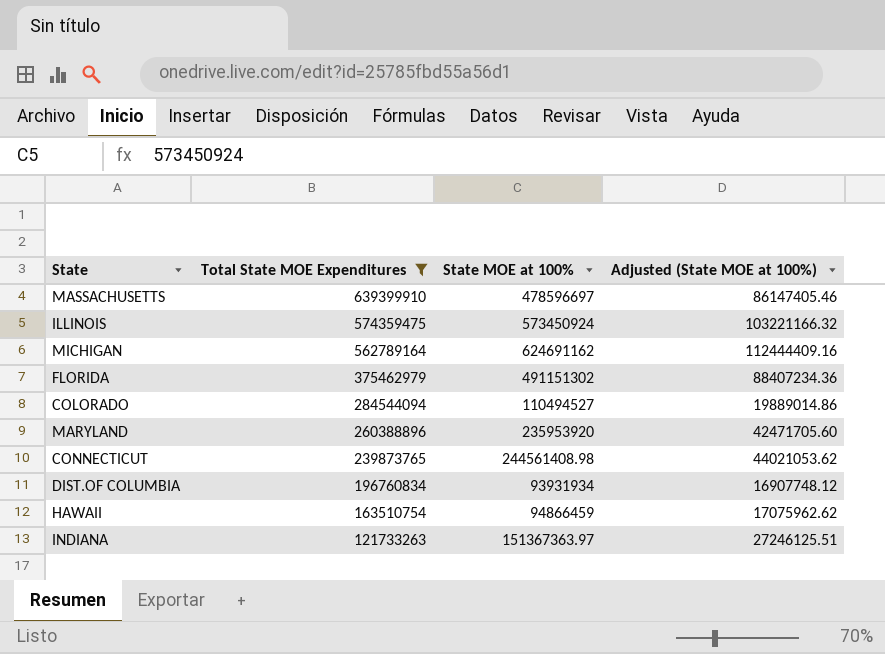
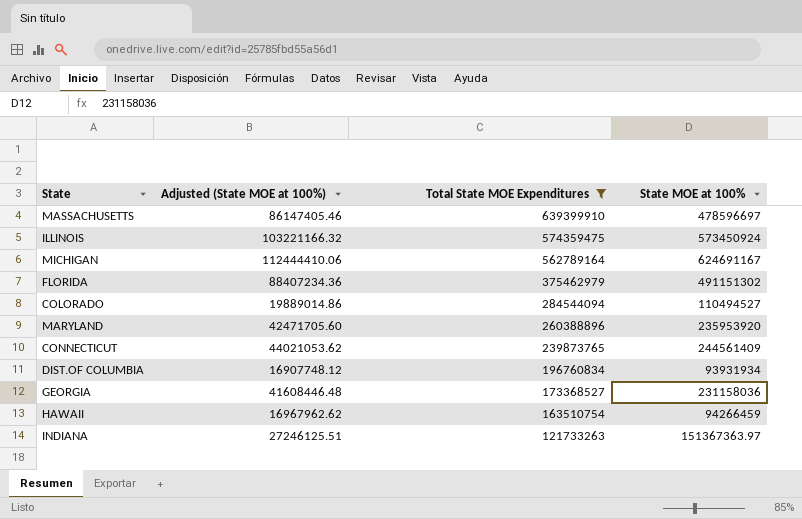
column Adjusted (State MOE at 100%) | position: 4 -> 2
MICHIGAN | Adjusted (State MOE at 100%): 112444409.16 -> 112444410.06
MICHIGAN | State MOE at 100%: 624691162 -> 624691167
CONNECTICUT | State MOE at 100%: 244561408.98 -> 244561409
row GEORGIA: none -> 41608446.48 | 173368527 | 231158036
HAWAII | Adjusted (State MOE at 100%): 17075962.62 -> 16967962.62
HAWAII | State MOE at 100%: 94866459 -> 94266459

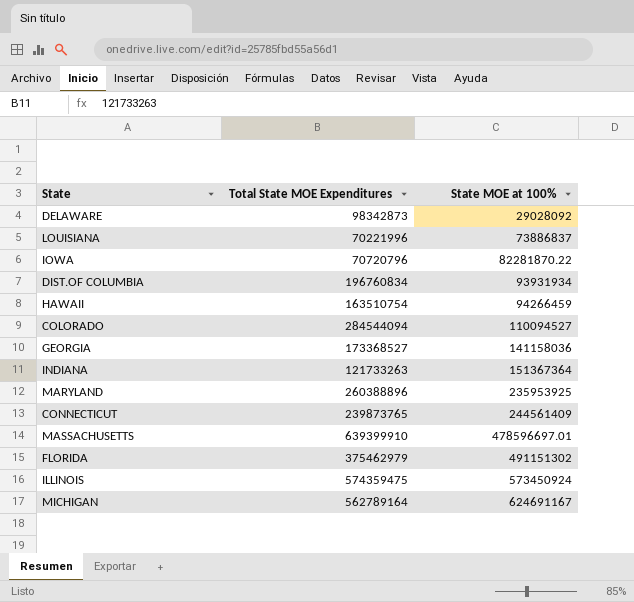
filter: Total State MOE Expenditures >= 121733263 -> none
row order: Total State MOE Expenditures descending -> State MOE at 100% ascending
column Adjusted (State MOE at 100%) | formula: [State MOE at 100%] * 0.18 -> none
COLORADO | State MOE at 100%: 110494527 -> 110094527
GEORGIA | State MOE at 100%: 231158036 -> 141158036
INDIANA | State MOE at 100%: 151367363.97 -> 151367364
MARYLAND | State MOE at 100%: 235953920 -> 235953925
MASSACHUSETTS | State MOE at 100%: 478596697 -> 478596697.01

